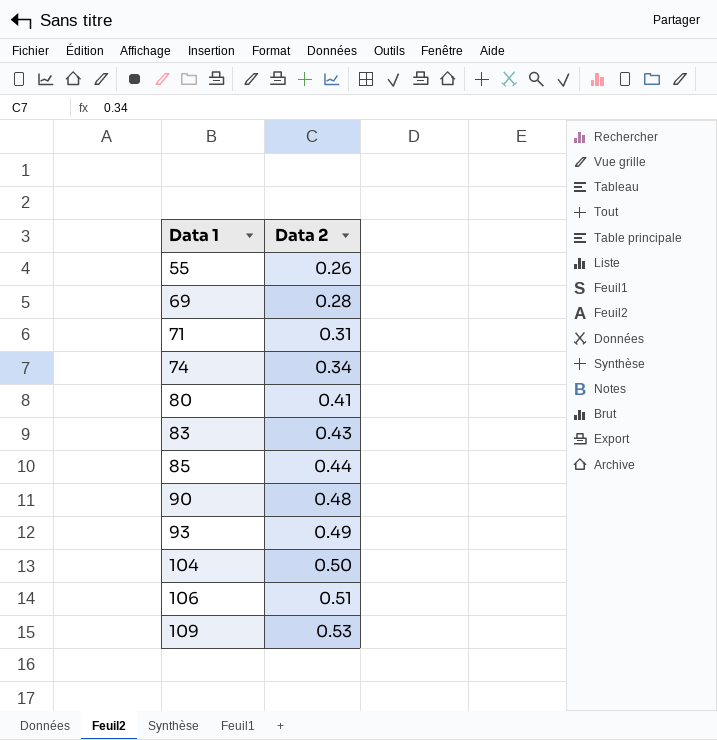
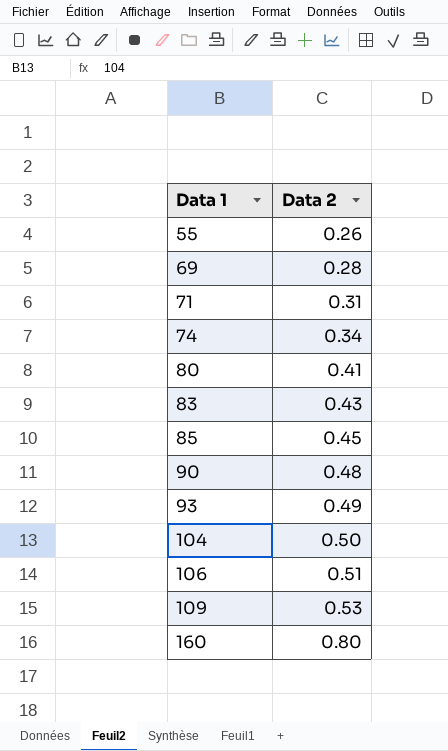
85 | Data 2: 0.44 -> 0.45
row 160: none -> 0.80

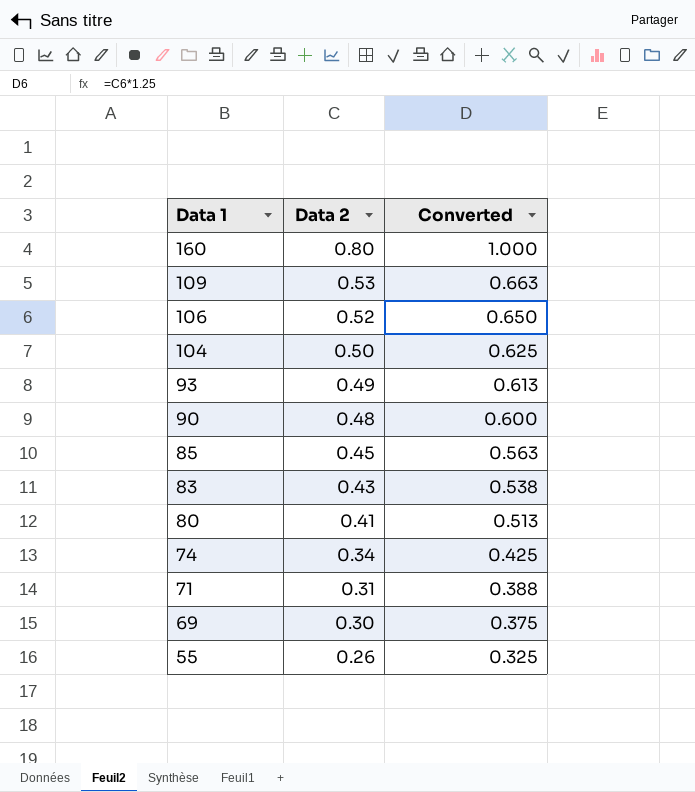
row order: Data 1 ascending -> Data 1 descending
column Converted | formula: none -> [Data 2] * 1.25
106 | Data 2: 0.51 -> 0.52
69 | Data 2: 0.28 -> 0.30

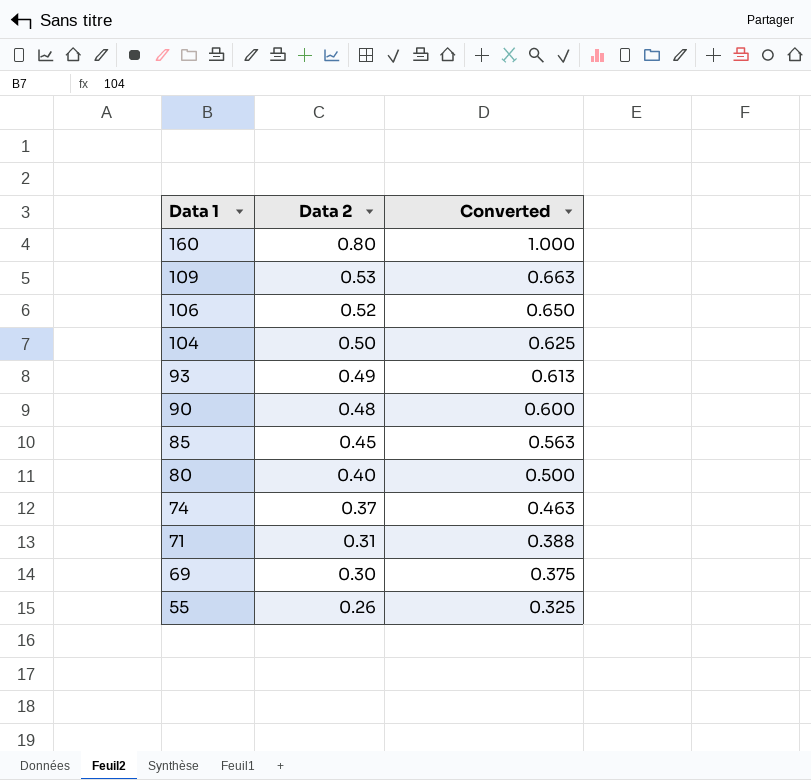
row 83: 0.43 | 0.538 -> none
80 | Data 2: 0.41 -> 0.40
80 | Converted: 0.513 -> 0.500
74 | Data 2: 0.34 -> 0.37
74 | Converted: 0.425 -> 0.463

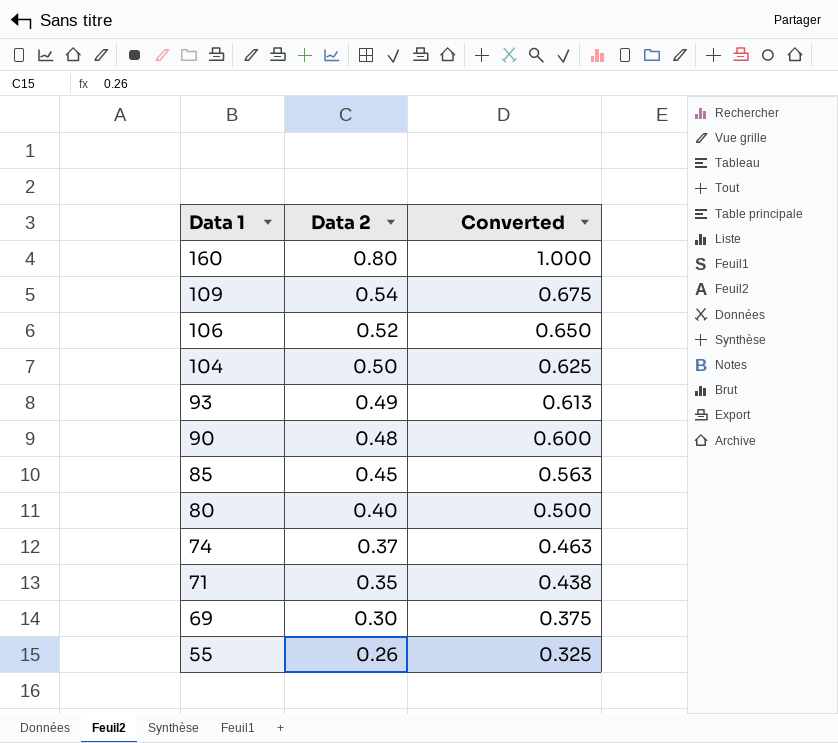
109 | Data 2: 0.53 -> 0.54
109 | Converted: 0.663 -> 0.675
71 | Data 2: 0.31 -> 0.35
71 | Converted: 0.388 -> 0.438

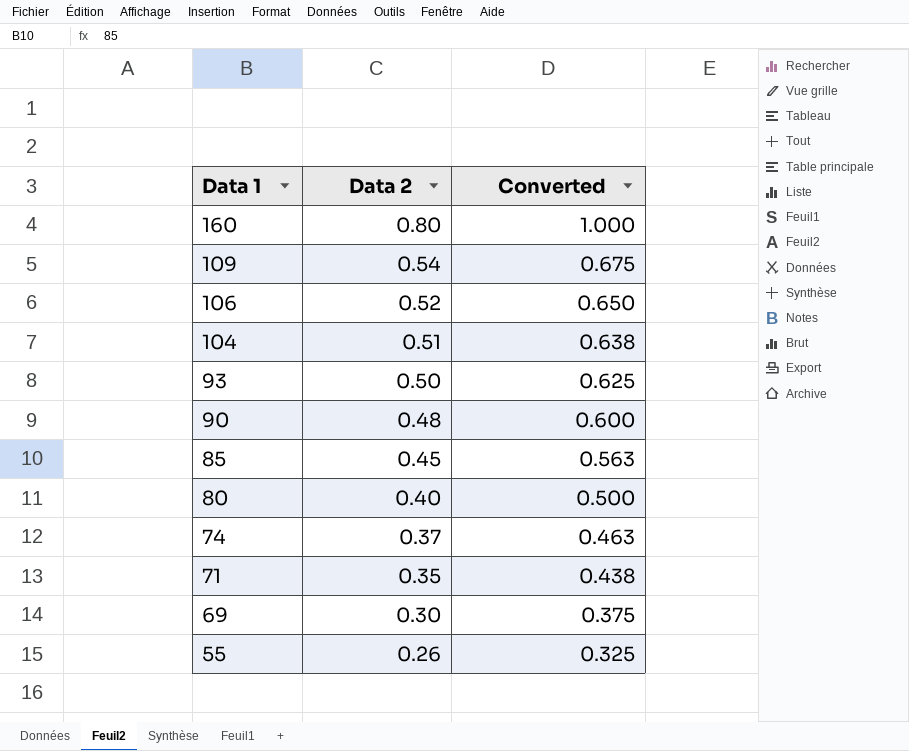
104 | Data 2: 0.50 -> 0.51
104 | Converted: 0.625 -> 0.638
93 | Data 2: 0.49 -> 0.50
93 | Converted: 0.613 -> 0.625

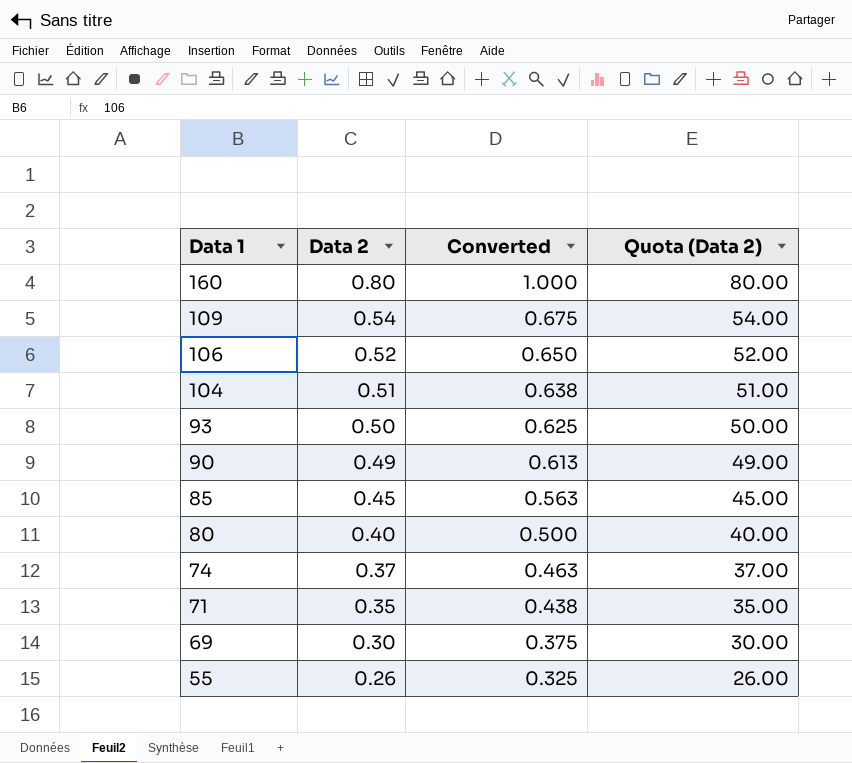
column Quota (Data 2) | formula: none -> [Data 2] * 100
90 | Data 2: 0.48 -> 0.49
90 | Converted: 0.600 -> 0.613

